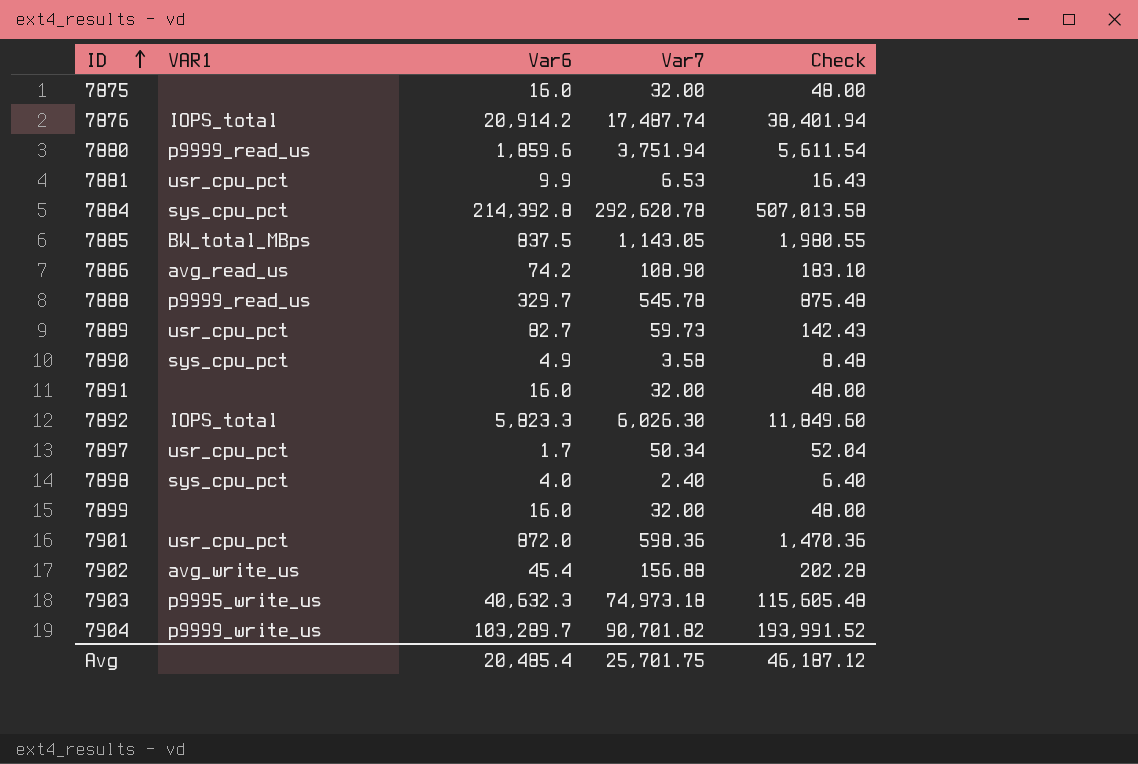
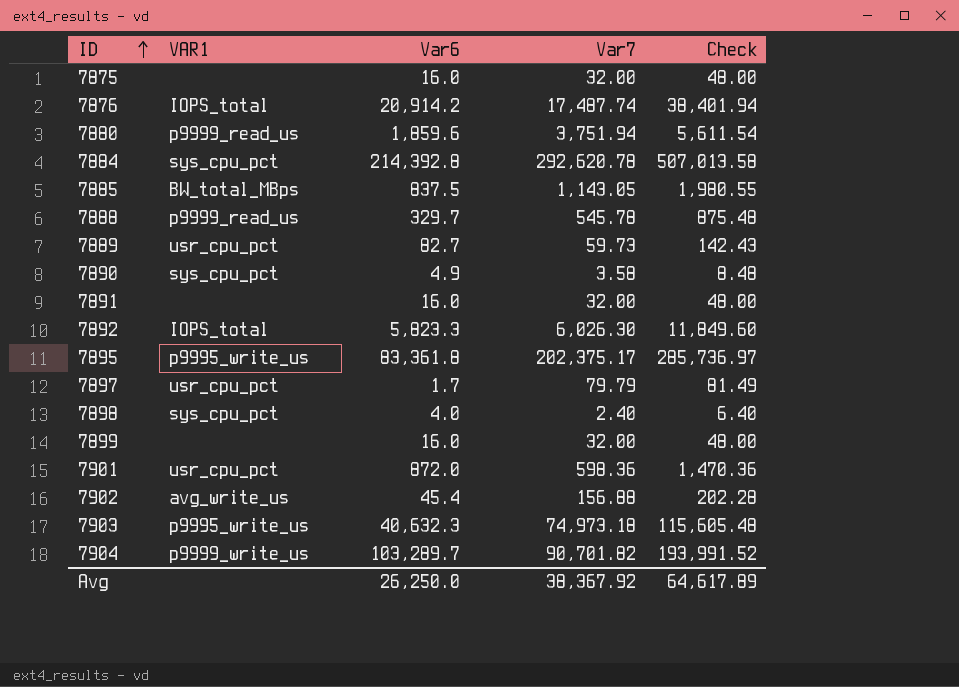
row 7881: usr_cpu_pct | 9.9 | 6.53 | 16.43 -> none
row 7886: avg_read_us | 74.2 | 108.90 | 183.10 -> none
row 7895: none -> p9995_write_us | 83,361.8 | 202,375.17 | 285,736.97
7897 | Var7: 50.34 -> 79.79
7897 | Check: 52.04 -> 81.49
Avg | Var6: 20,485.4 -> 26,250.0
Avg | Var7: 25,701.75 -> 38,367.92
Avg | Check: 46,187.12 -> 64,617.89

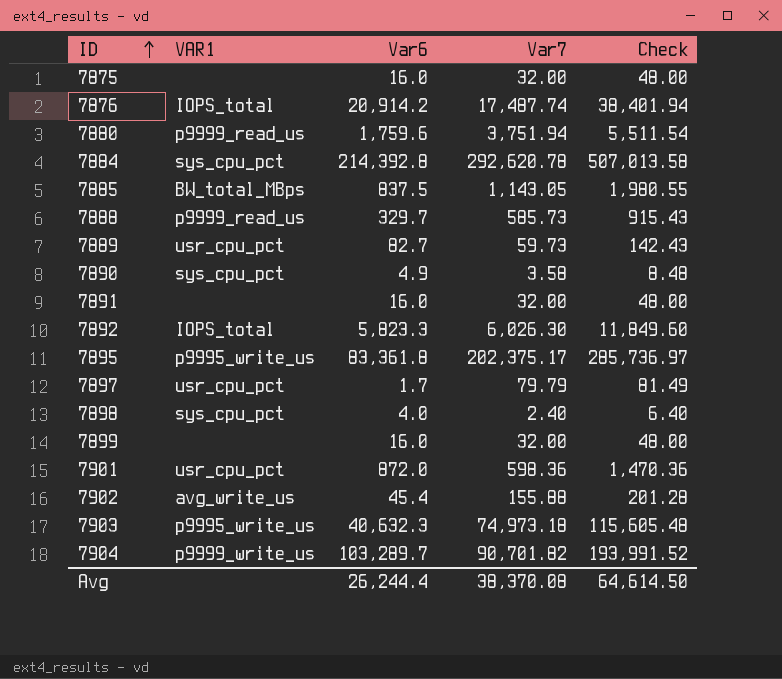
7880 | Var6: 1,859.6 -> 1,759.6
7880 | Check: 5,611.54 -> 5,511.54
7888 | Var7: 545.78 -> 585.73
7888 | Check: 875.48 -> 915.43
7902 | Var7: 156.88 -> 155.88
7902 | Check: 202.28 -> 201.28
Avg | Var6: 26,250.0 -> 26,244.4
Avg | Var7: 38,367.92 -> 38,370.08
Avg | Check: 64,617.89 -> 64,614.50

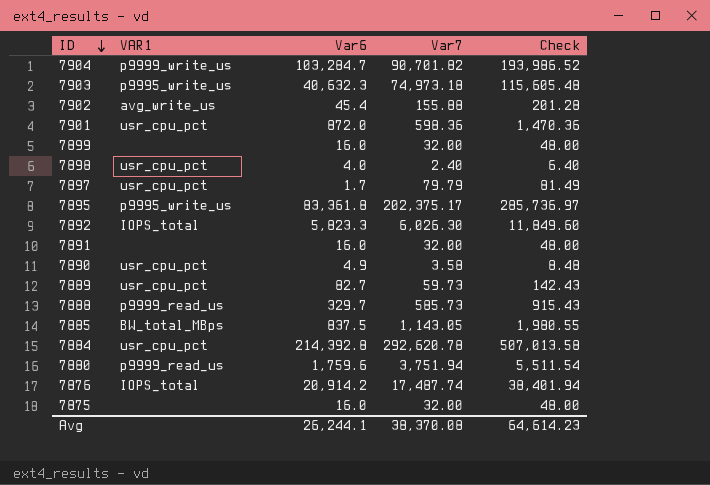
row order: ID ascending -> ID descending
7904 | Var6: 103,289.7 -> 103,284.7
7904 | Check: 193,991.52 -> 193,986.52
7898 | VAR1: sys_cpu_pct -> usr_cpu_pct
7890 | VAR1: sys_cpu_pct -> usr_cpu_pct
7884 | VAR1: sys_cpu_pct -> usr_cpu_pct
Avg | Var6: 26,244.4 -> 26,244.1
Avg | Check: 64,614.50 -> 64,614.23

